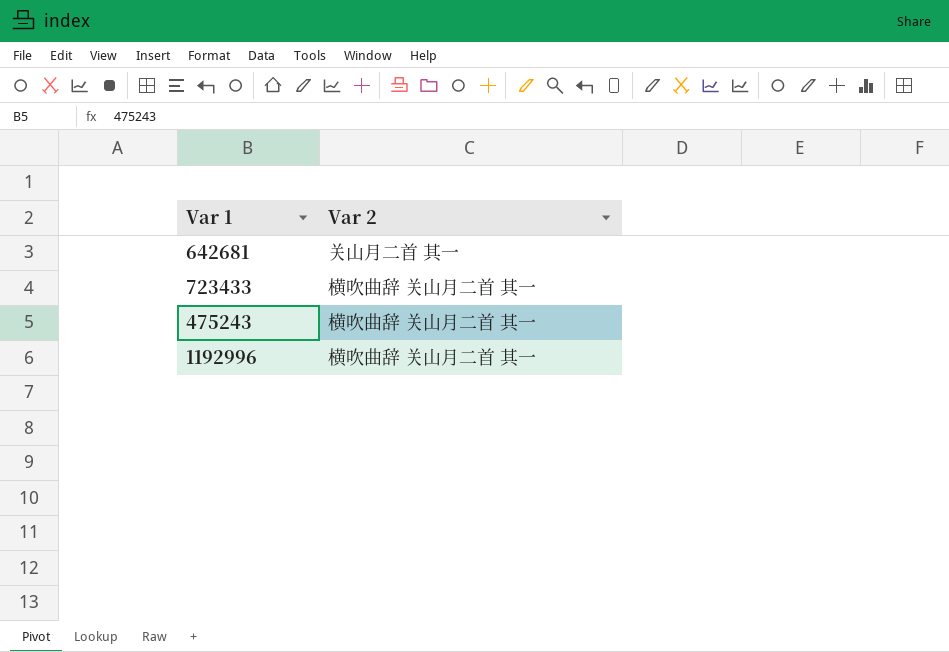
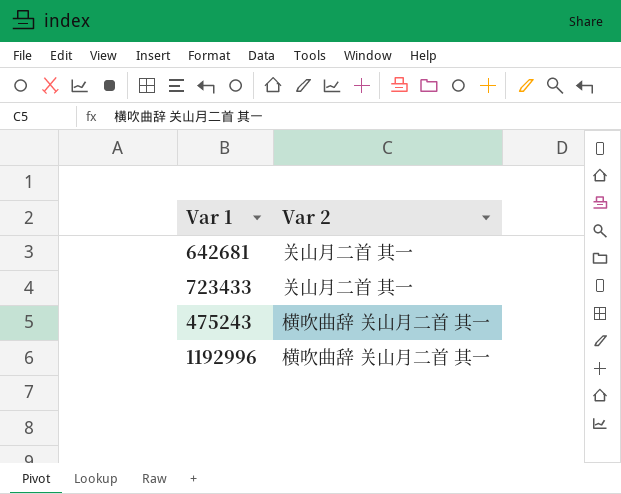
723433 | Var 2: 横吹曲辞 关山月二首 其一 -> 关山月二首 其一

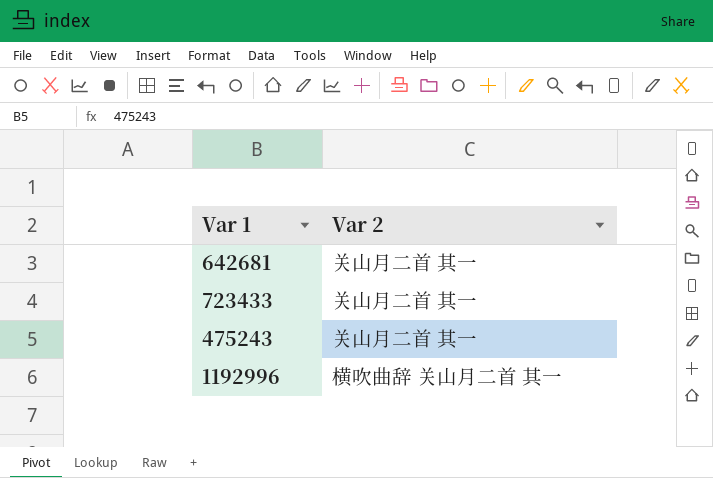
475243 | Var 2: 横吹曲辞 关山月二首 其一 -> 关山月二首 其一

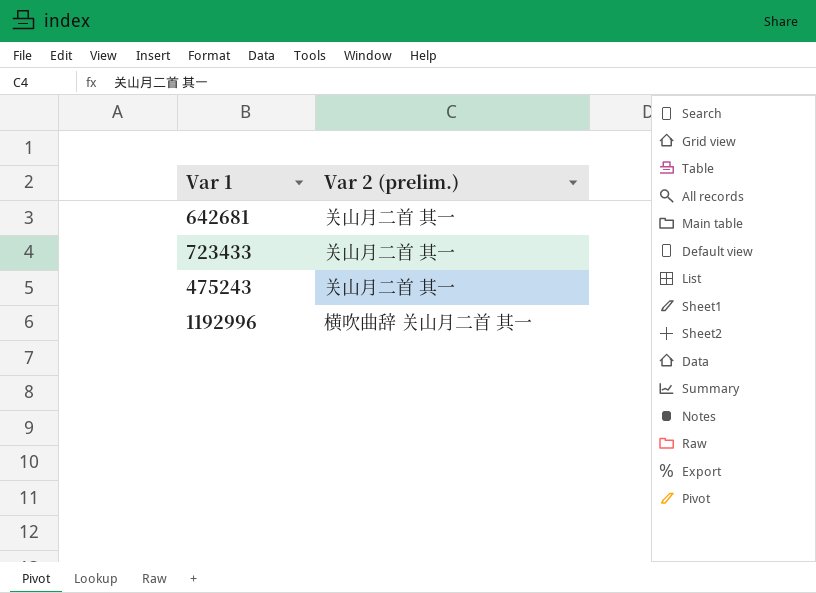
column name: Var 2 -> Var 2 (prelim.)

